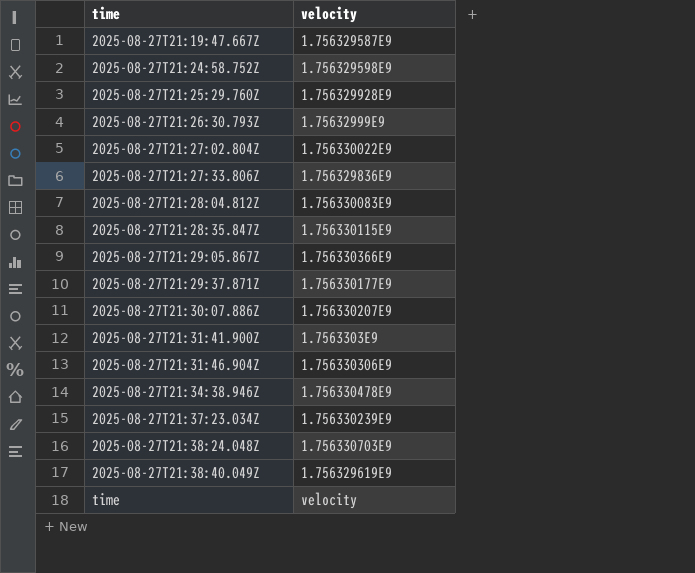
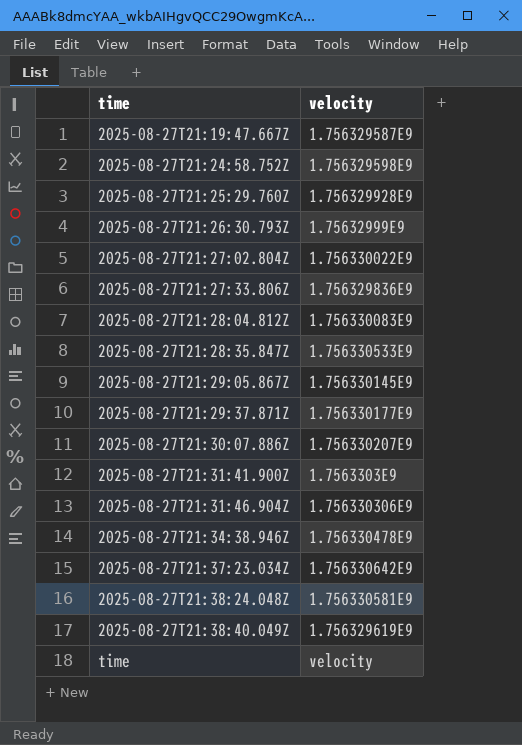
2025-08-27T21:28:35.847Z | velocity: 1.756330115E9 -> 1.756330533E9
2025-08-27T21:29:05.867Z | velocity: 1.756330366E9 -> 1.756330145E9
2025-08-27T21:37:23.034Z | velocity: 1.756330239E9 -> 1.756330642E9
2025-08-27T21:38:24.048Z | velocity: 1.756330703E9 -> 1.756330581E9

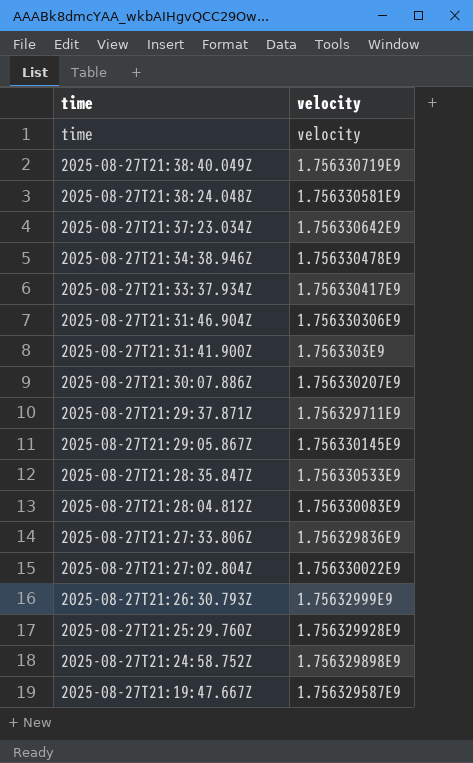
row order: time ascending -> time descending
2025-08-27T21:38:40.049Z | velocity: 1.756329619E9 -> 1.756330719E9
row 2025-08-27T21:33:37.934Z: none -> 1.756330417E9
2025-08-27T21:29:37.871Z | velocity: 1.756330177E9 -> 1.756329711E9
2025-08-27T21:24:58.752Z | velocity: 1.756329598E9 -> 1.756329898E9

